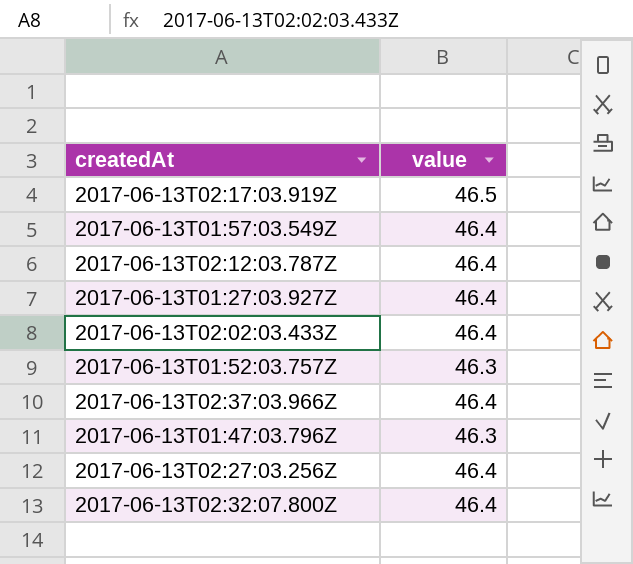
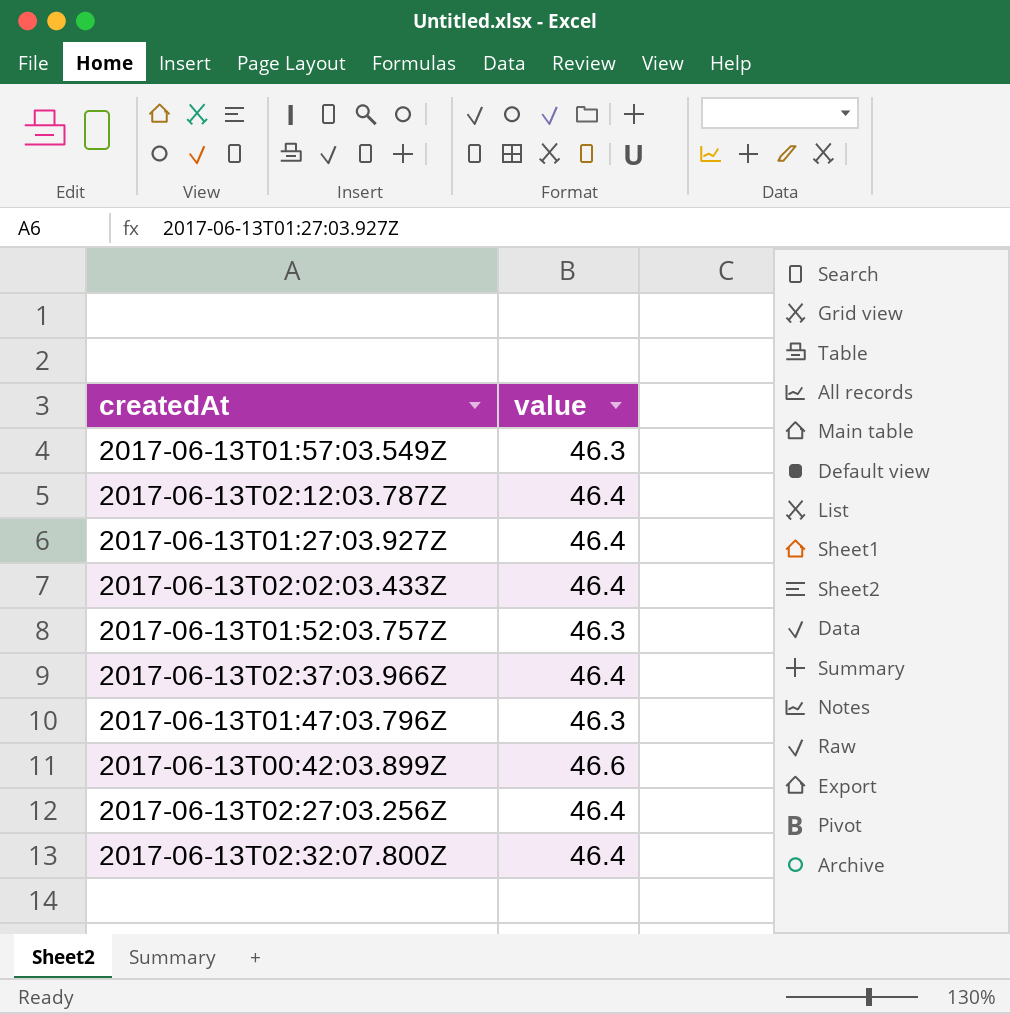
row 2017-06-13T02:17:03.919Z: 46.5 -> none
2017-06-13T01:57:03.549Z | value: 46.4 -> 46.3
row 2017-06-13T00:42:03.899Z: none -> 46.6

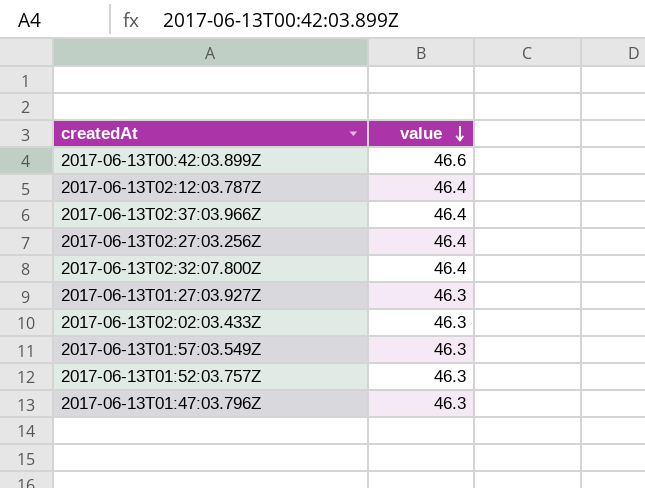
row order: none -> value descending
2017-06-13T01:27:03.927Z | value: 46.4 -> 46.3
2017-06-13T02:02:03.433Z | value: 46.4 -> 46.3

